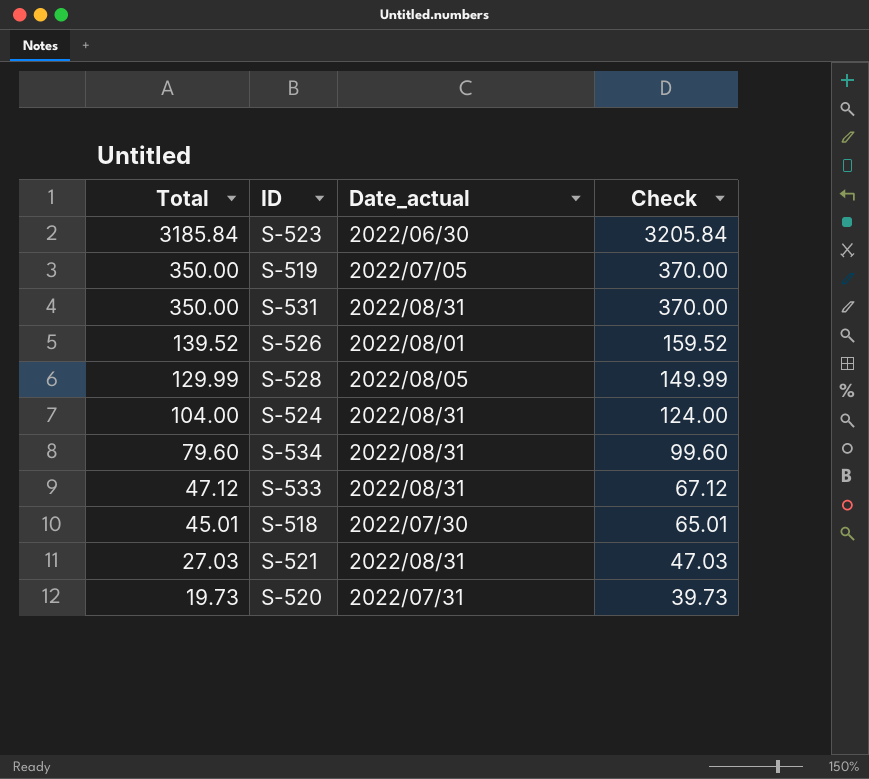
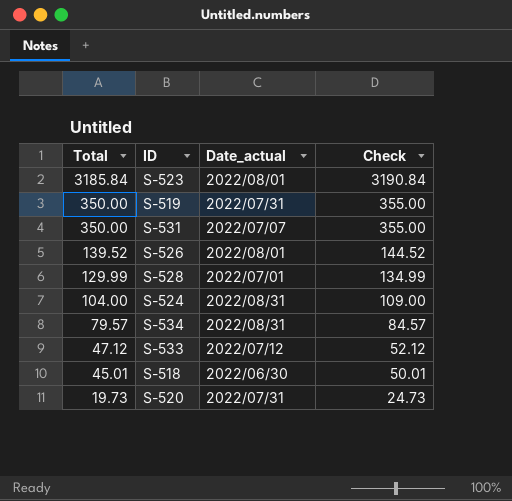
column Check | formula: [Total] + 20 -> [Total] + 5
row S-521: 27.03 | 2022/08/31 | 47.03 -> none
S-523 | Date_actual: 2022/06/30 -> 2022/08/01
S-519 | Date_actual: 2022/07/05 -> 2022/07/31
S-531 | Date_actual: 2022/08/31 -> 2022/07/07
S-528 | Date_actual: 2022/08/05 -> 2022/07/01
S-534 | Total: 79.60 -> 79.57
S-533 | Date_actual: 2022/08/31 -> 2022/07/12
S-518 | Date_actual: 2022/07/30 -> 2022/06/30

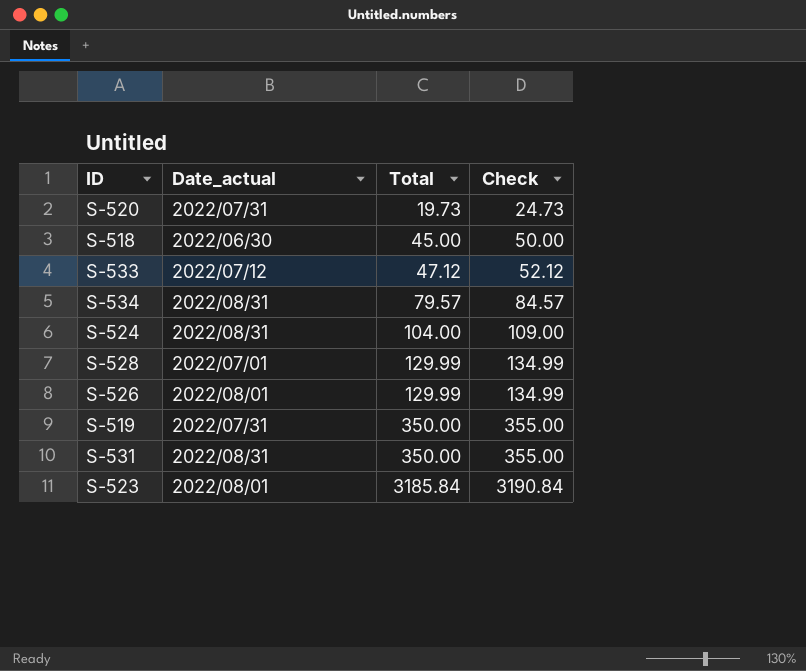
row order: Total descending -> Total ascending
column Total | position: 1 -> 3
S-518 | Total: 45.01 -> 45.00
S-518 | Check: 50.01 -> 50.00
S-526 | Total: 139.52 -> 129.99
S-526 | Check: 144.52 -> 134.99
S-531 | Date_actual: 2022/07/07 -> 2022/08/31

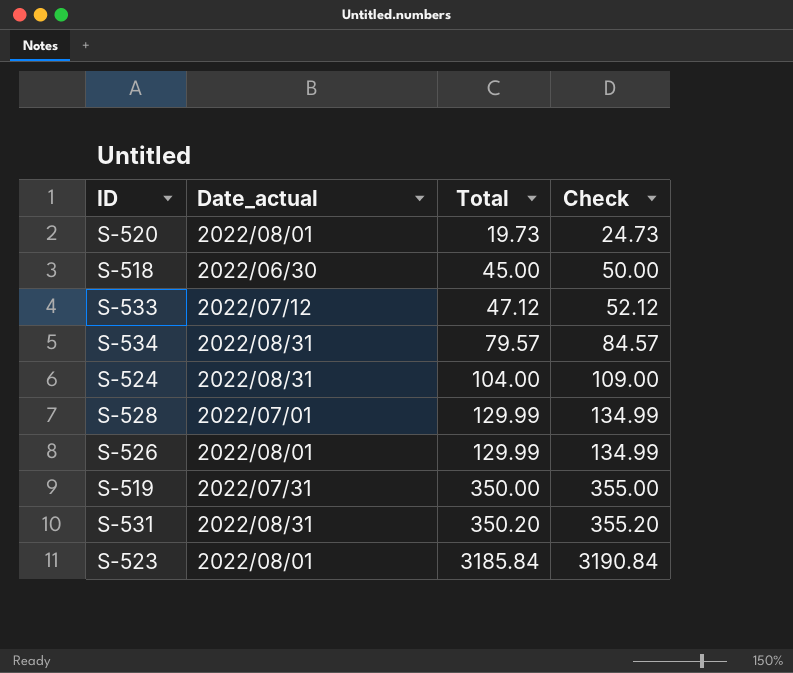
S-520 | Date_actual: 2022/07/31 -> 2022/08/01
S-531 | Total: 350.00 -> 350.20
S-531 | Check: 355.00 -> 355.20

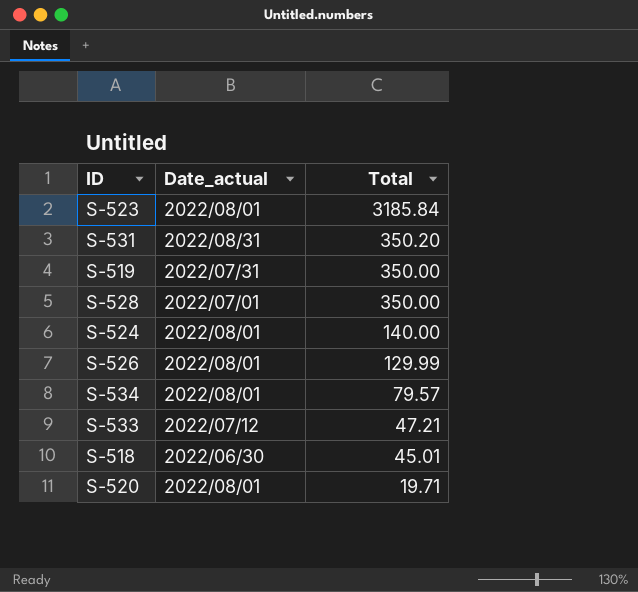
row order: Total ascending -> Total descending
column Check | formula: [Total] + 5 -> none
S-528 | Total: 129.99 -> 350.00
S-524 | Date_actual: 2022/08/31 -> 2022/08/01
S-524 | Total: 104.00 -> 140.00
S-534 | Date_actual: 2022/08/31 -> 2022/08/01
S-533 | Total: 47.12 -> 47.21
S-518 | Total: 45.00 -> 45.01
S-520 | Total: 19.73 -> 19.71

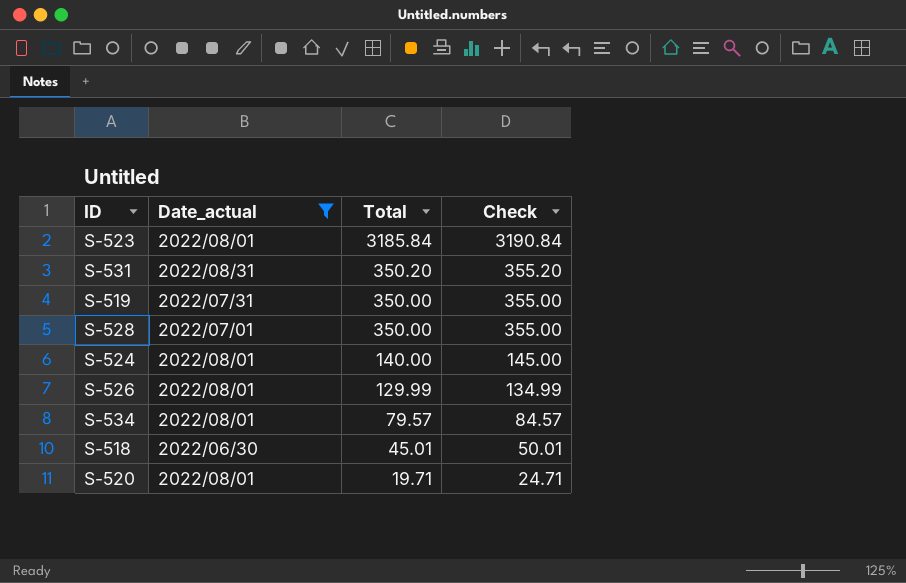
filter: none -> Date_actual != 2022/07/12
column Check | formula: none -> [Total] + 5

